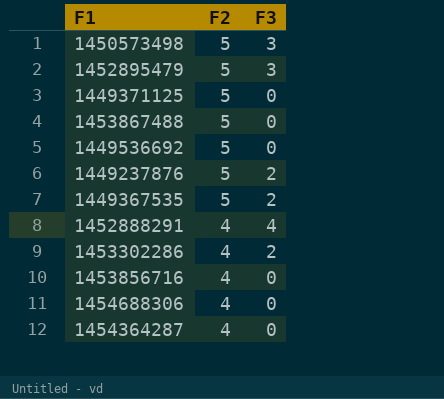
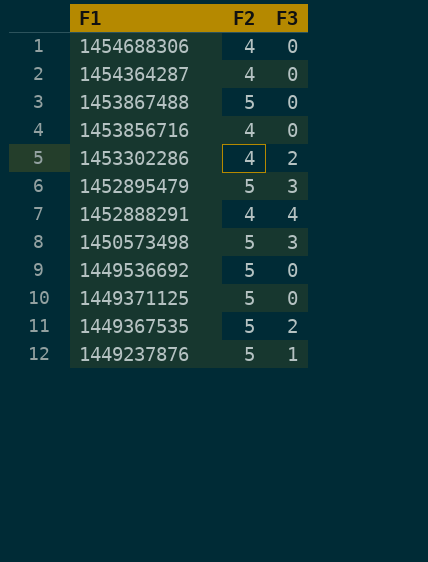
row order: F2 descending -> F1 descending
1449237876 | F3: 2 -> 1

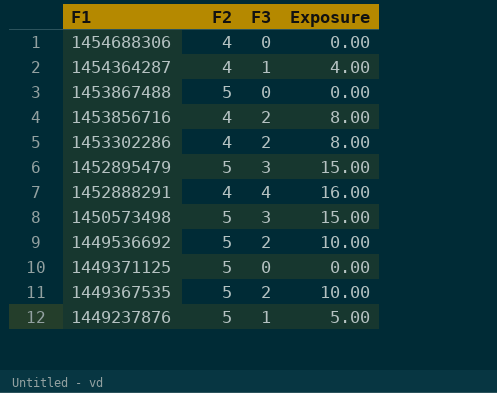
column Exposure | formula: none -> [F2] * [F3]
1454364287 | F3: 0 -> 1
1453856716 | F3: 0 -> 2
1449536692 | F3: 0 -> 2

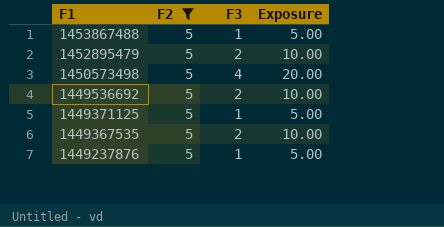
filter: none -> F2 = 5
1453867488 | F3: 0 -> 1
1453867488 | Exposure: 0.00 -> 5.00
1452895479 | F3: 3 -> 2
1452895479 | Exposure: 15.00 -> 10.00
1450573498 | F3: 3 -> 4
1450573498 | Exposure: 15.00 -> 20.00
1449371125 | F3: 0 -> 1
1449371125 | Exposure: 0.00 -> 5.00

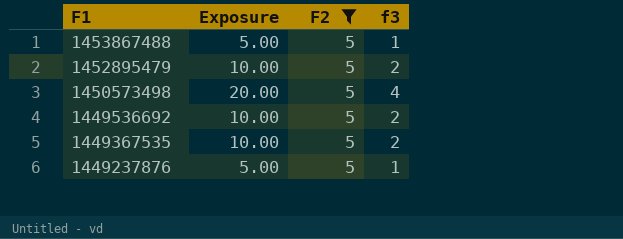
column Exposure | position: 4 -> 2
column name: F3 -> f3
row 1449371125: 5 | 1 | 5.00 -> none

